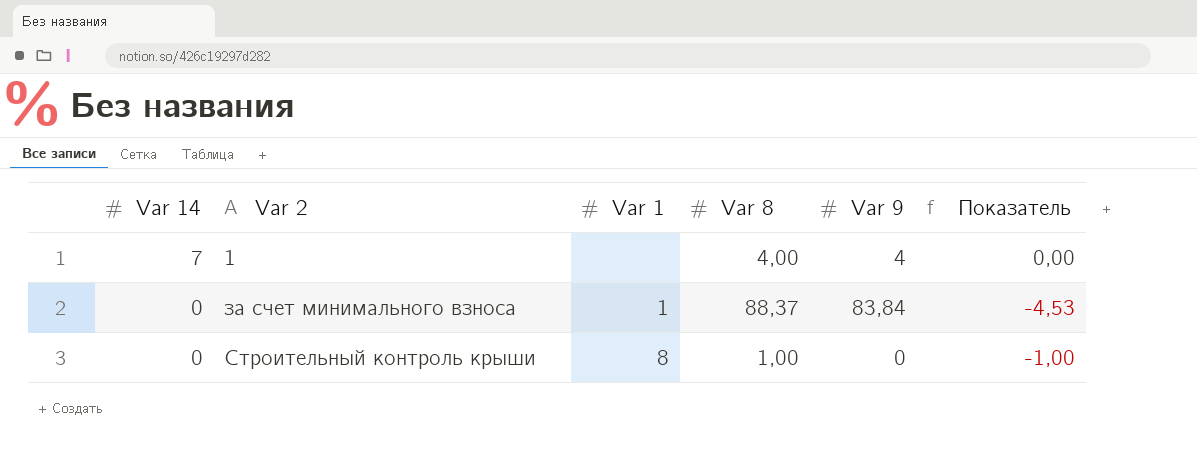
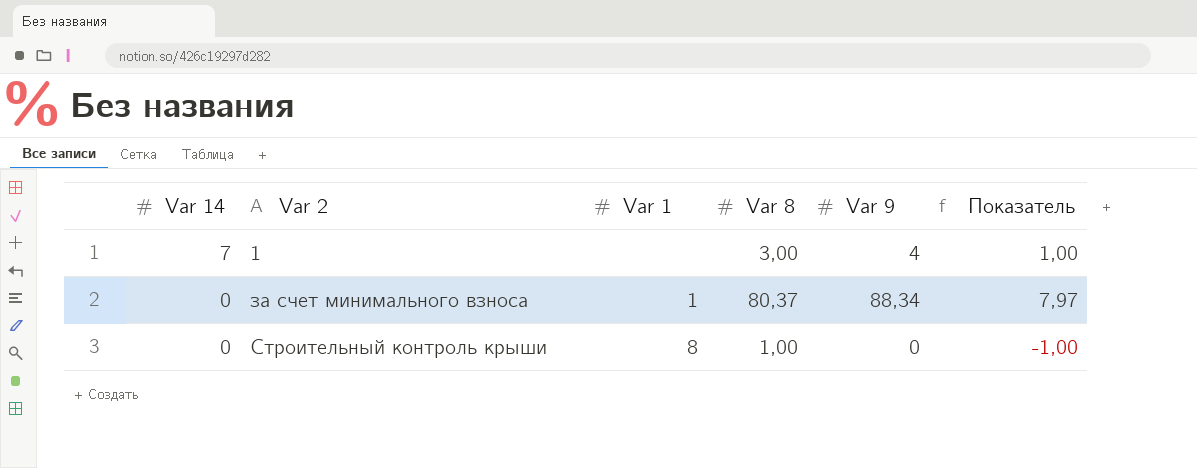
1 | Var 8: 4,00 -> 3,00
1 | Показатель: 0,00 -> 1,00
за счет минимального взноса | Var 8: 88,37 -> 80,37
за счет минимального взноса | Var 9: 83,84 -> 88,34
за счет минимального взноса | Показатель: -4,53 -> 7,97

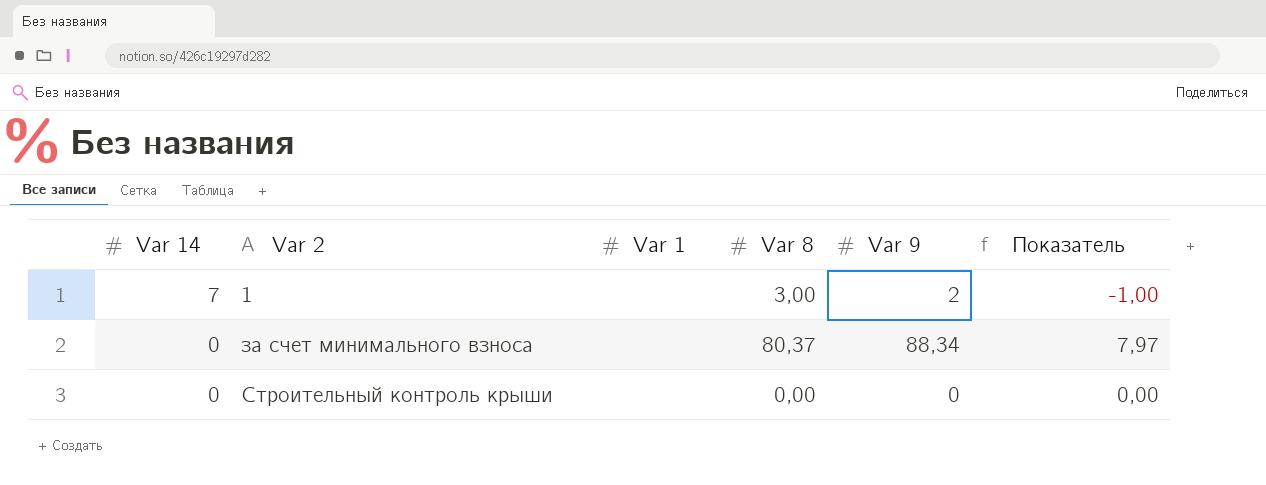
1 | Var 9: 4 -> 2
1 | Показатель: 1,00 -> -1,00
за счет минимального взноса | Var 1: 1 -> none
Строительный контроль крыши | Var 1: 8 -> none
Строительный контроль крыши | Var 8: 1,00 -> 0,00
Строительный контроль крыши | Показатель: -1,00 -> 0,00

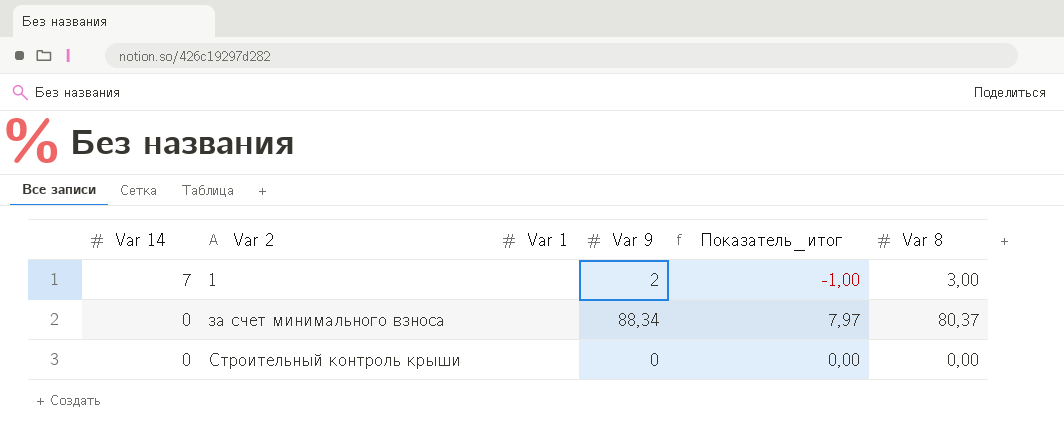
column name: Показатель -> Показатель_итог
column Var 8 | position: 4 -> 6

